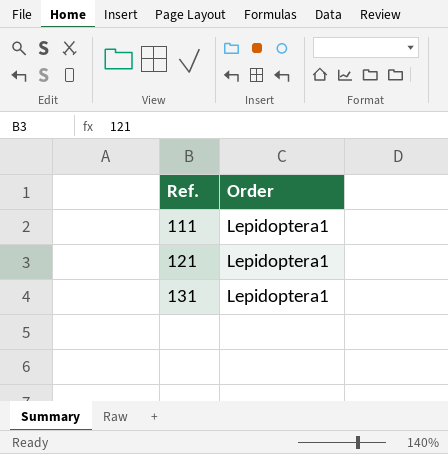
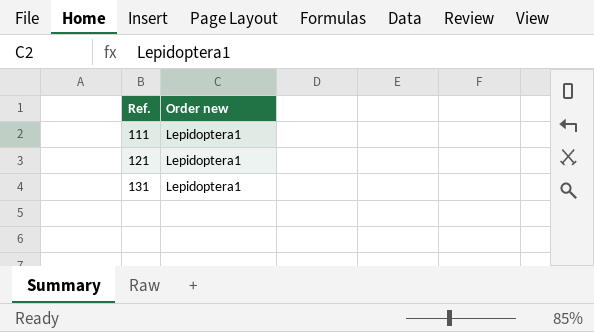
column name: Order -> Order new

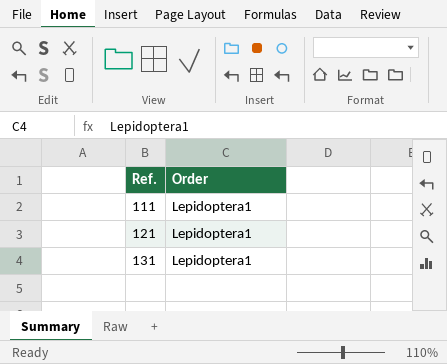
column name: Order new -> Order

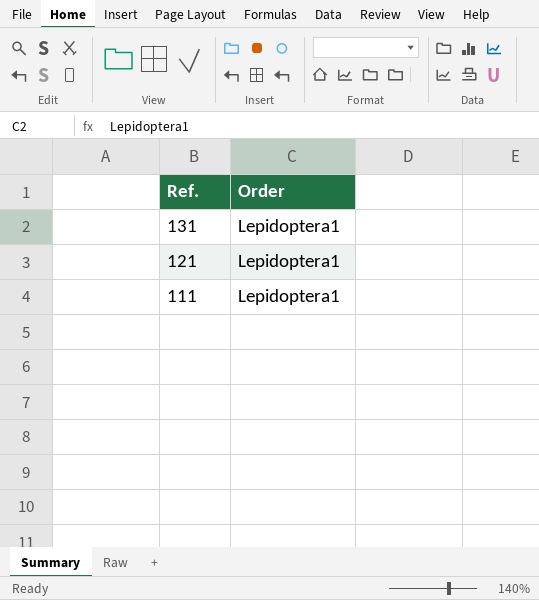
row order: Ref. ascending -> Ref. descending

